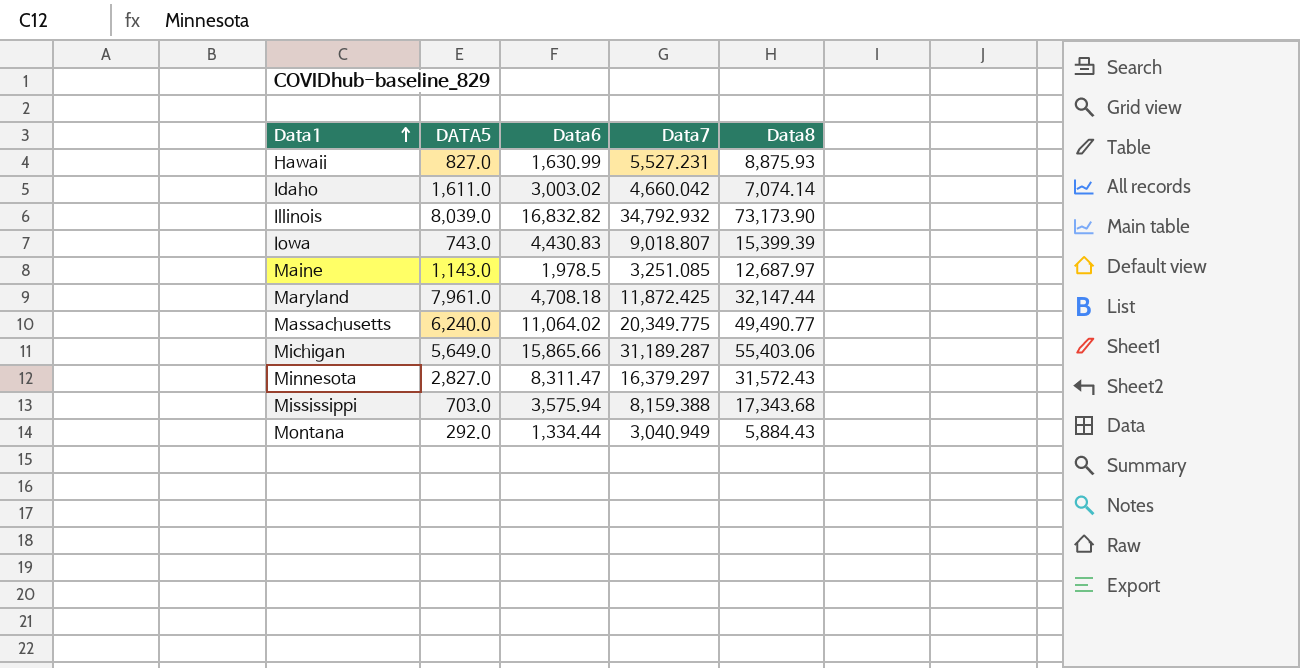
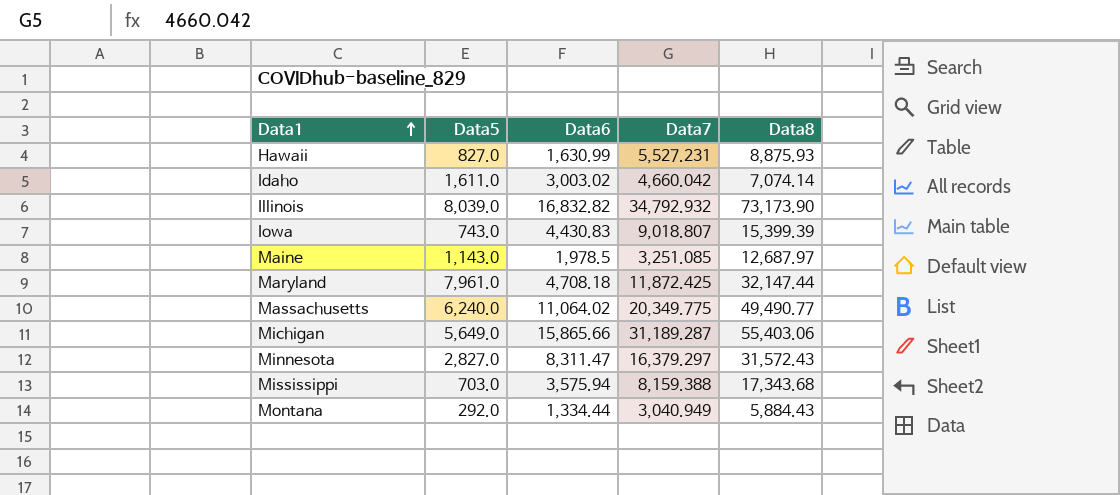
column name: DATA5 -> Data5

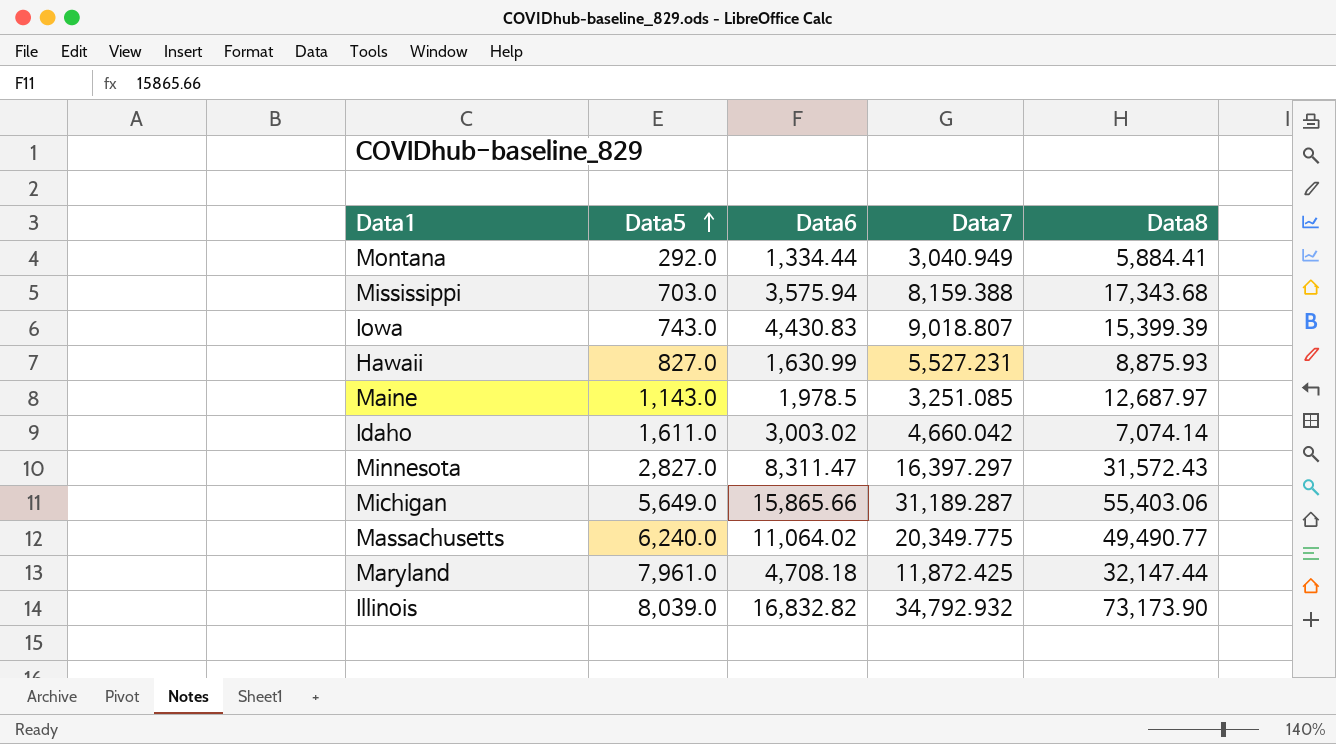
row order: Data1 ascending -> Data5 ascending
Montana | Data8: 5,884.43 -> 5,884.41
Minnesota | Data7: 16,379.297 -> 16,397.297

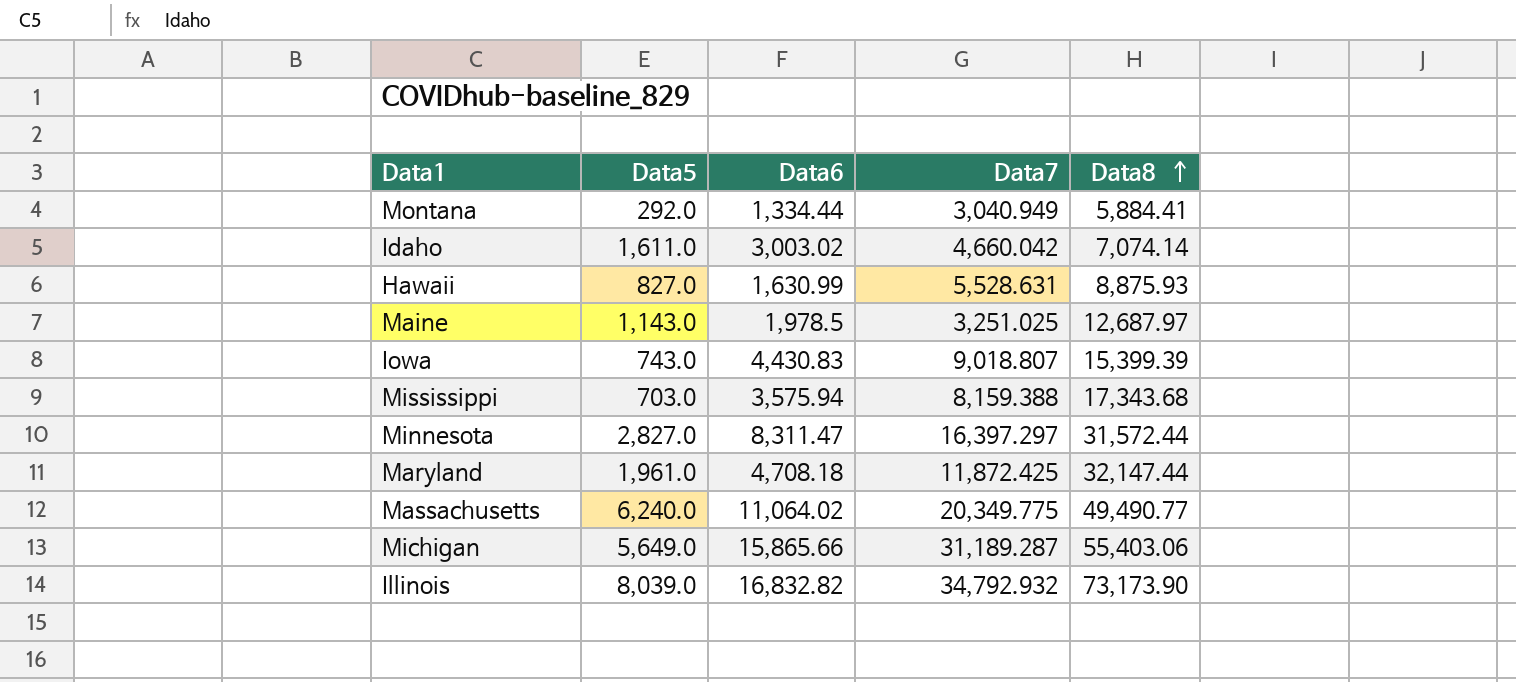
row order: Data5 ascending -> Data8 ascending
Hawaii | Data7: 5,527.231 -> 5,528.631
Maine | Data7: 3,251.085 -> 3,251.025
Minnesota | Data8: 31,572.43 -> 31,572.44
Maryland | Data5: 7,961.0 -> 1,961.0

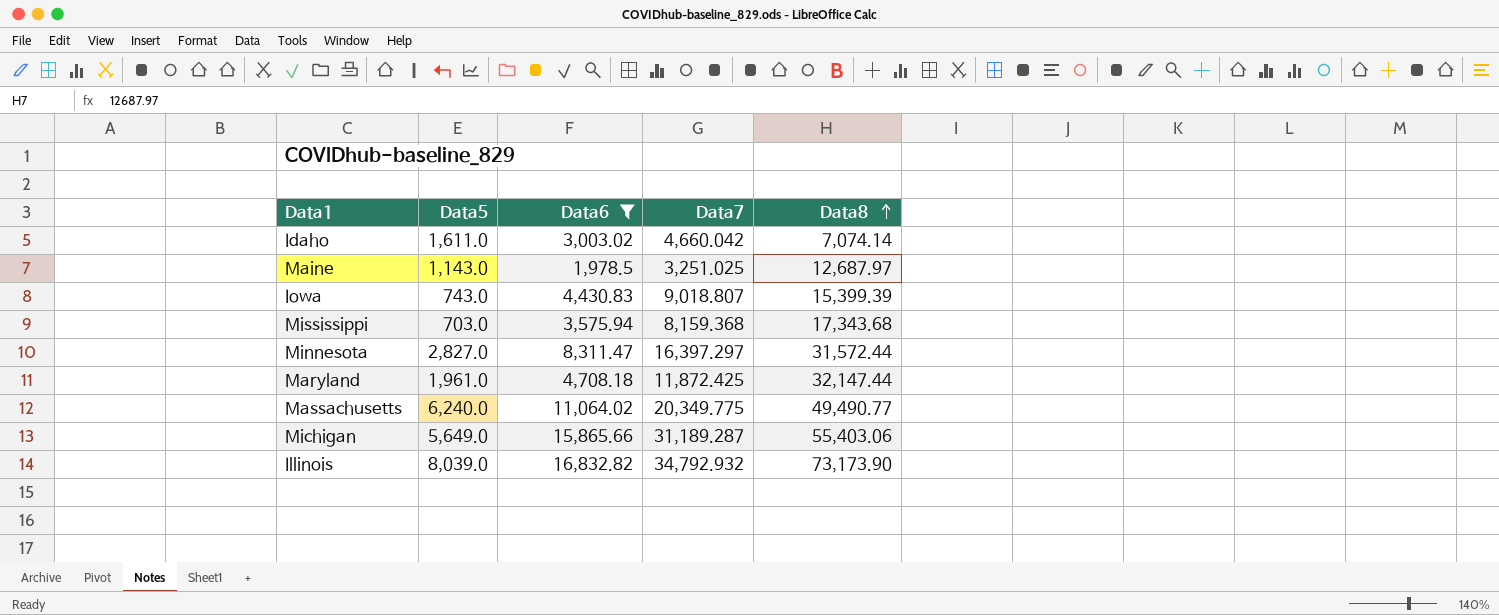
filter: none -> Data6 >= 1,978.5
Mississippi | Data7: 8,159.388 -> 8,159.368

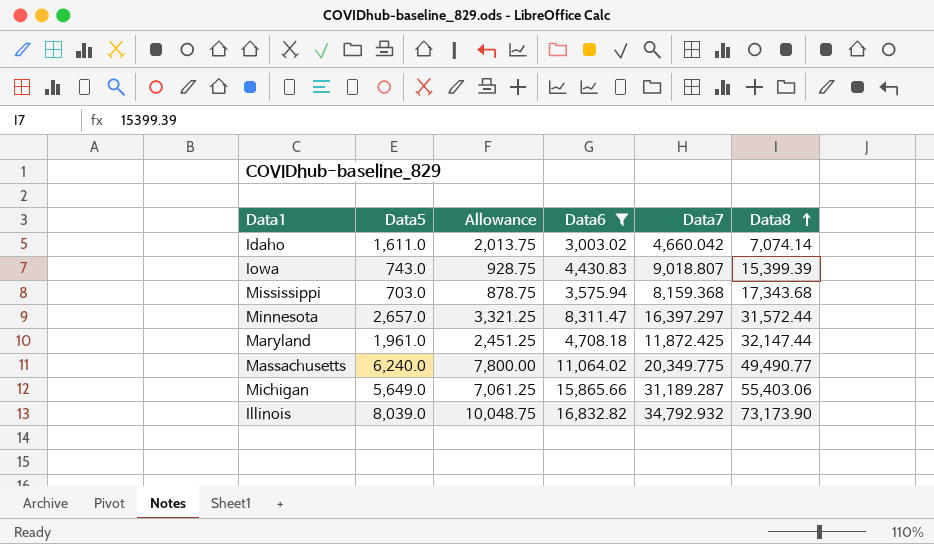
column Allowance | formula: none -> [Data5] * 1.25
row Maine: 1,143.0 | 1,978.5 | 3,251.025 | 12,687.97 -> none
Minnesota | Data5: 2,827.0 -> 2,657.0

